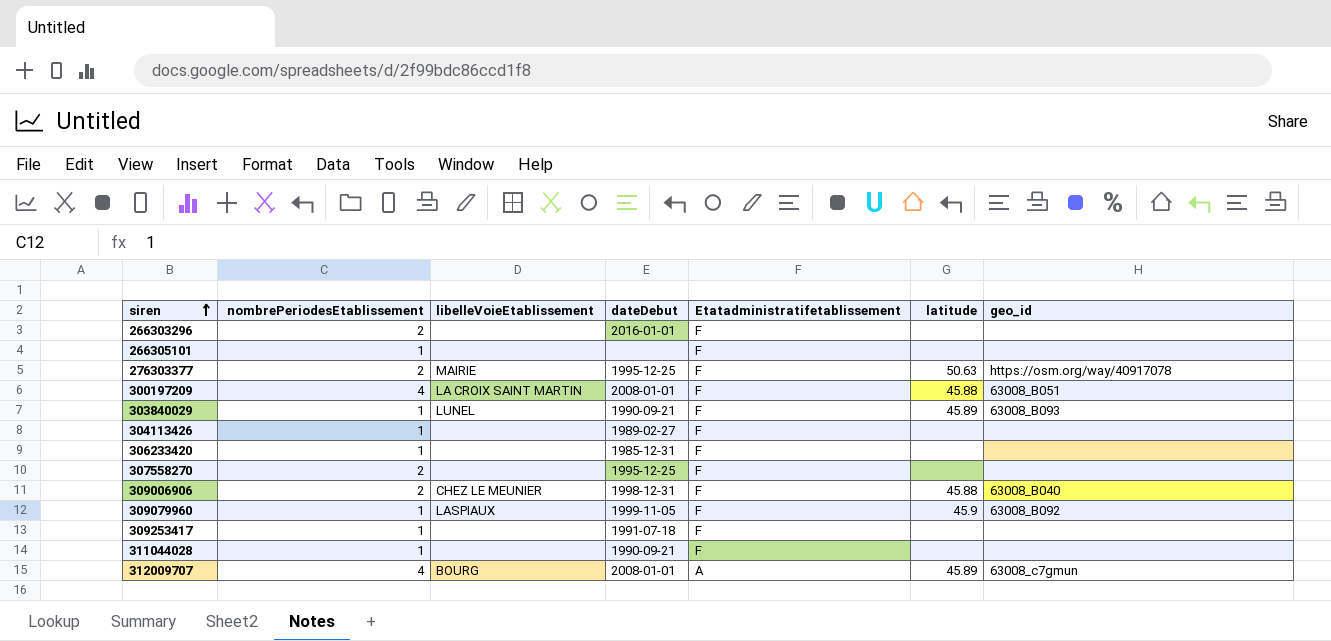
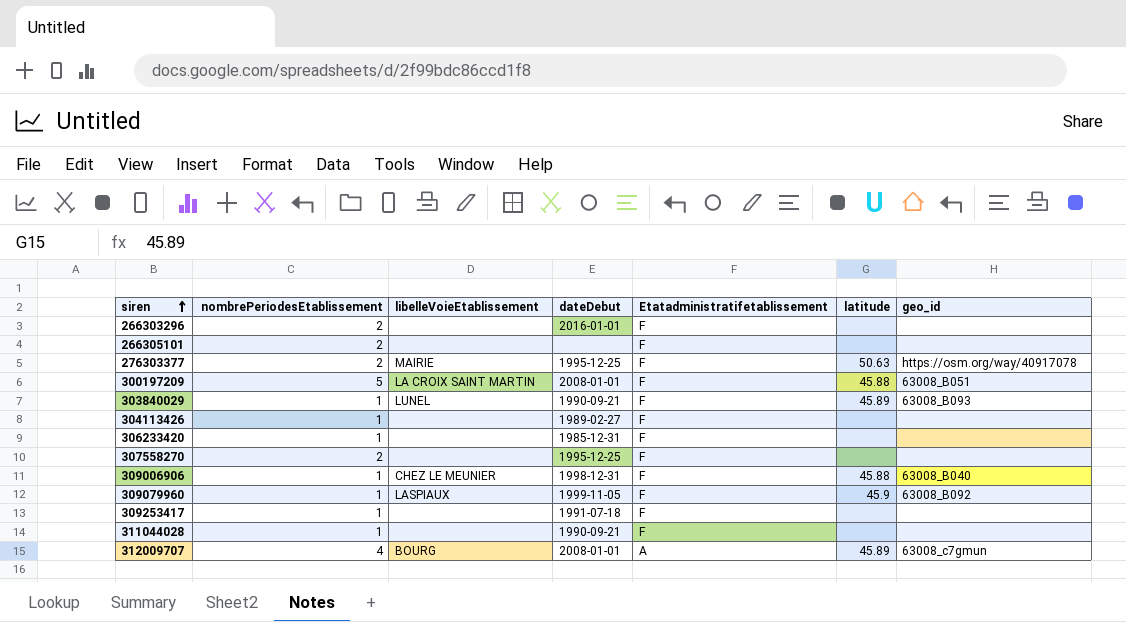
266305101 | nombrePeriodesEtablissement: 1 -> 2
300197209 | nombrePeriodesEtablissement: 4 -> 5
309006906 | nombrePeriodesEtablissement: 2 -> 1

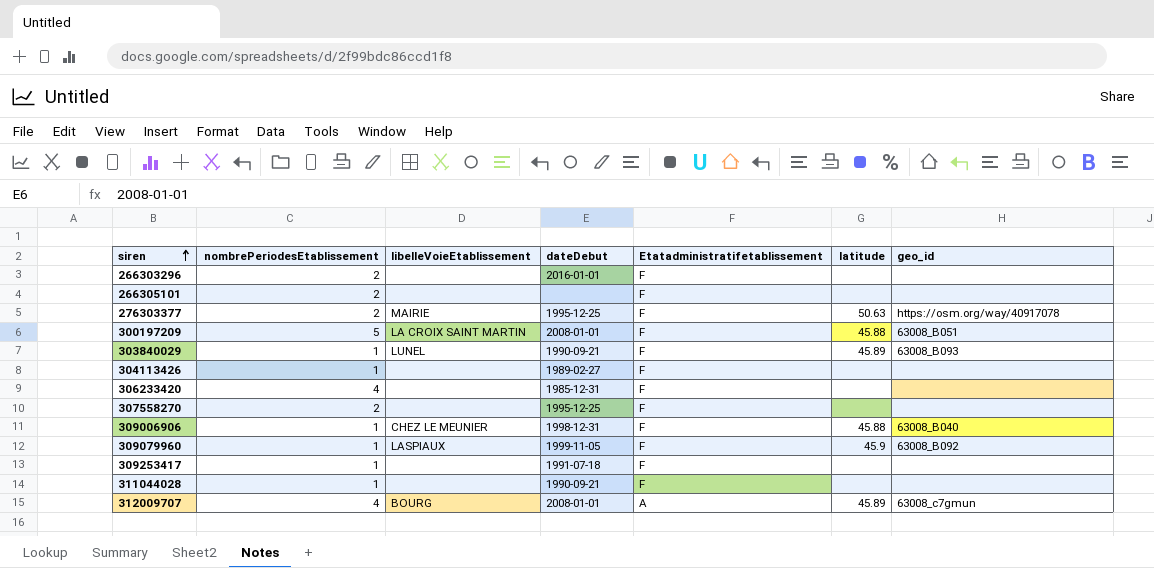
306233420 | nombrePeriodesEtablissement: 1 -> 4

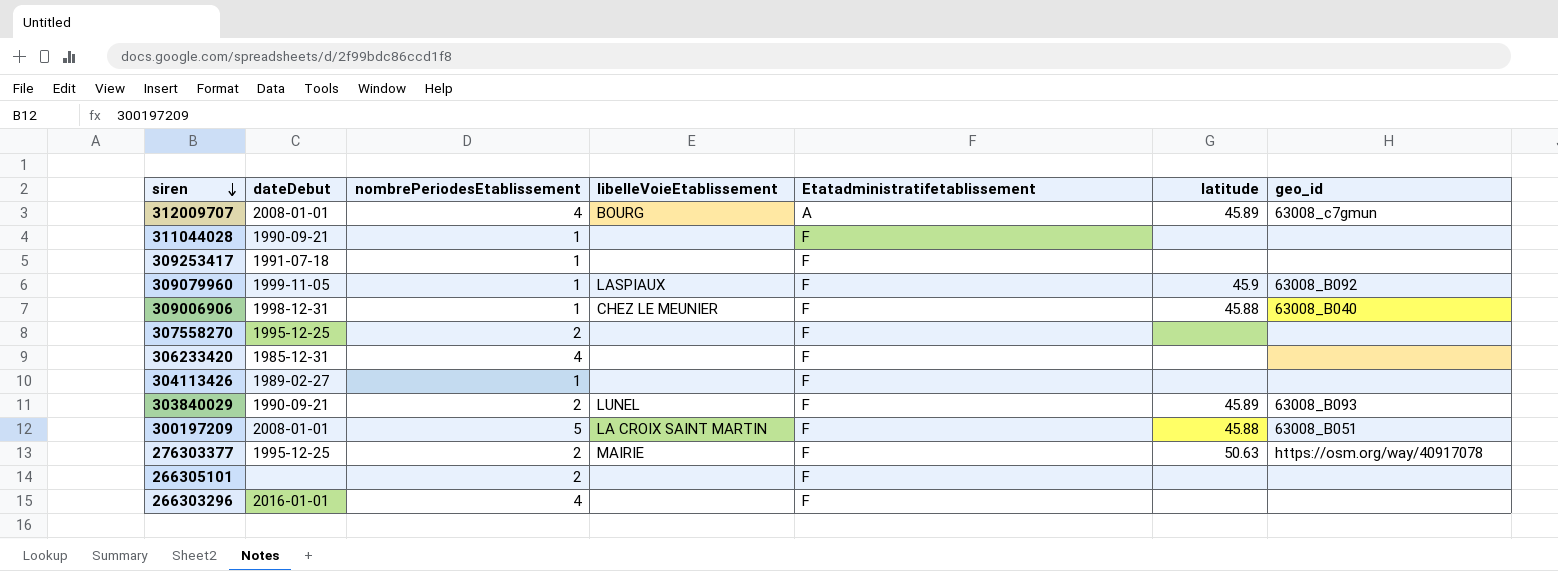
row order: siren ascending -> siren descending
column dateDebut | position: 4 -> 2
303840029 | nombrePeriodesEtablissement: 1 -> 2
266303296 | nombrePeriodesEtablissement: 2 -> 4

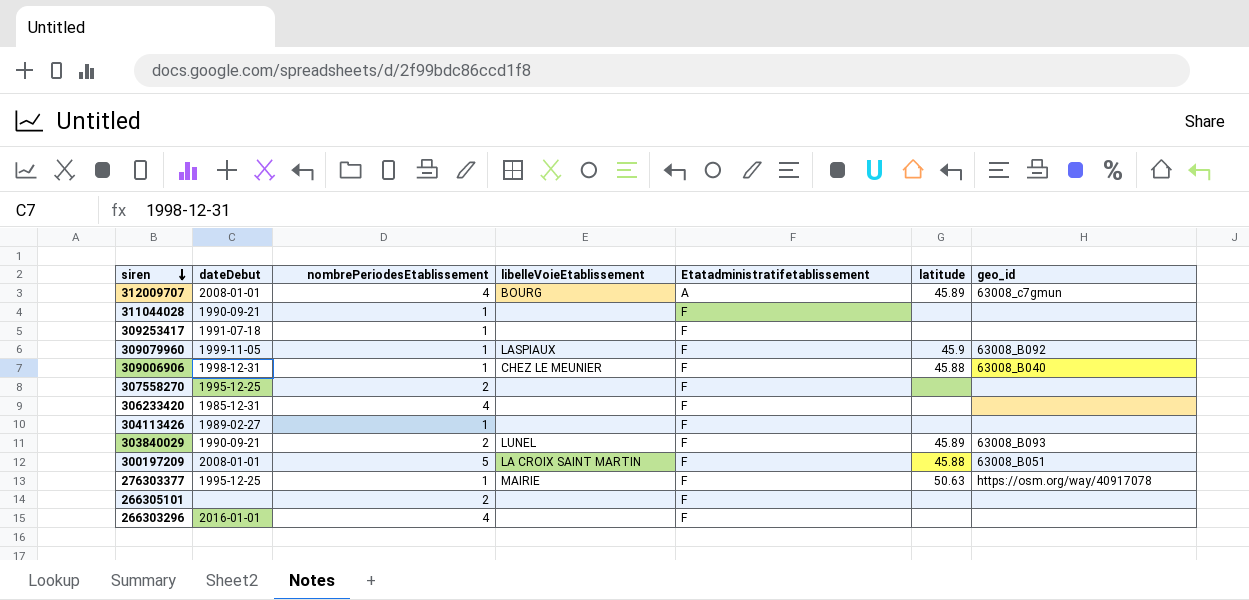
276303377 | nombrePeriodesEtablissement: 2 -> 1

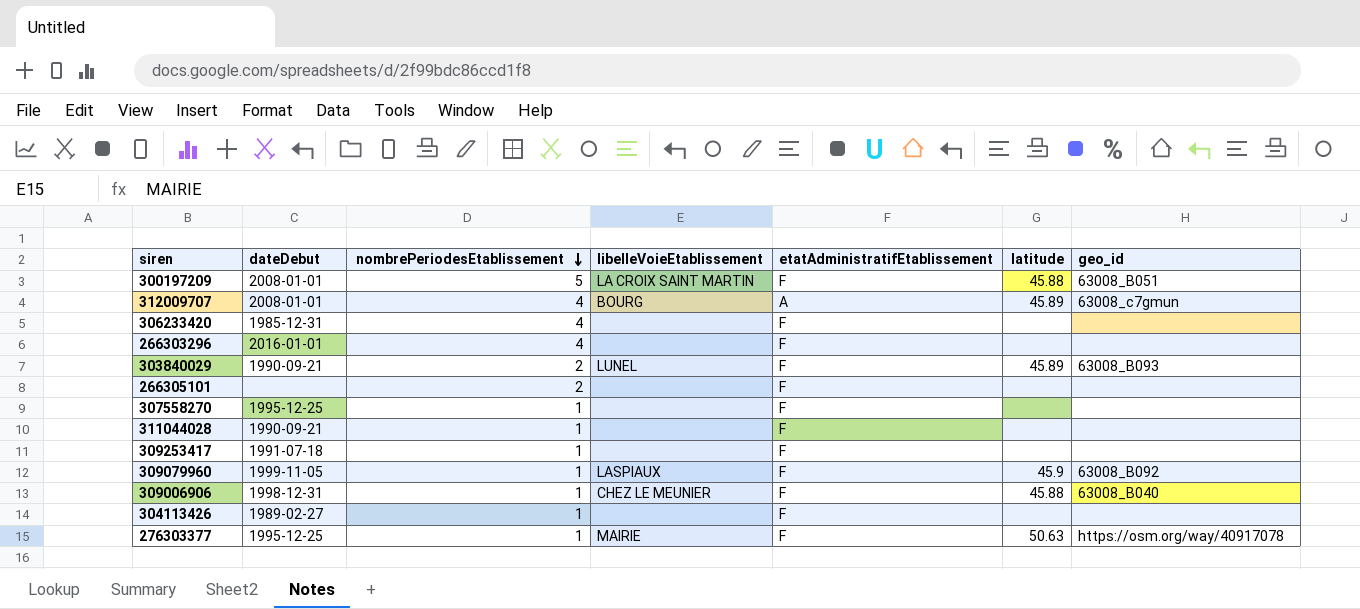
row order: siren descending -> nombrePeriodesEtablissement descending
column name: Etatadministratifetablissement -> etatAdministratifEtablissement
307558270 | nombrePeriodesEtablissement: 2 -> 1

